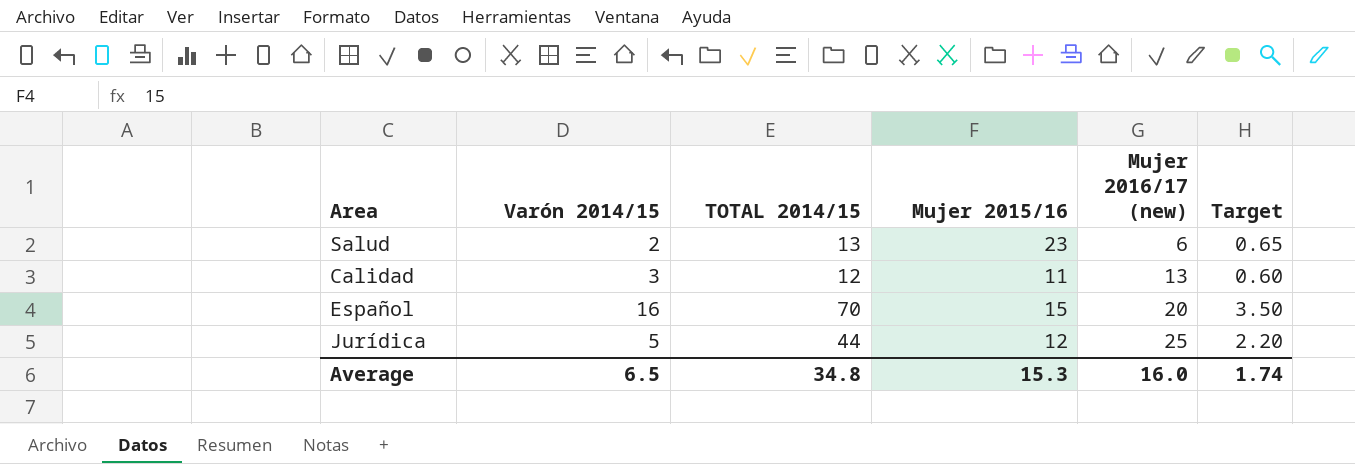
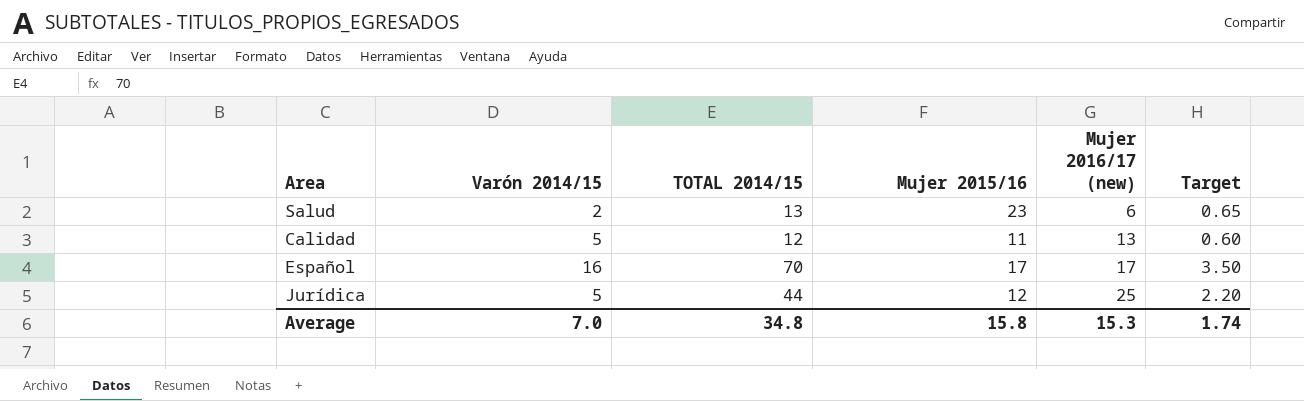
Calidad | Varón 2014/15: 3 -> 5
Español | Mujer 2015/16: 15 -> 17
Español | Mujer 2016/17 (new): 20 -> 17
Average | Varón 2014/15: 6.5 -> 7.0
Average | Mujer 2015/16: 15.3 -> 15.8
Average | Mujer 2016/17 (new): 16.0 -> 15.3

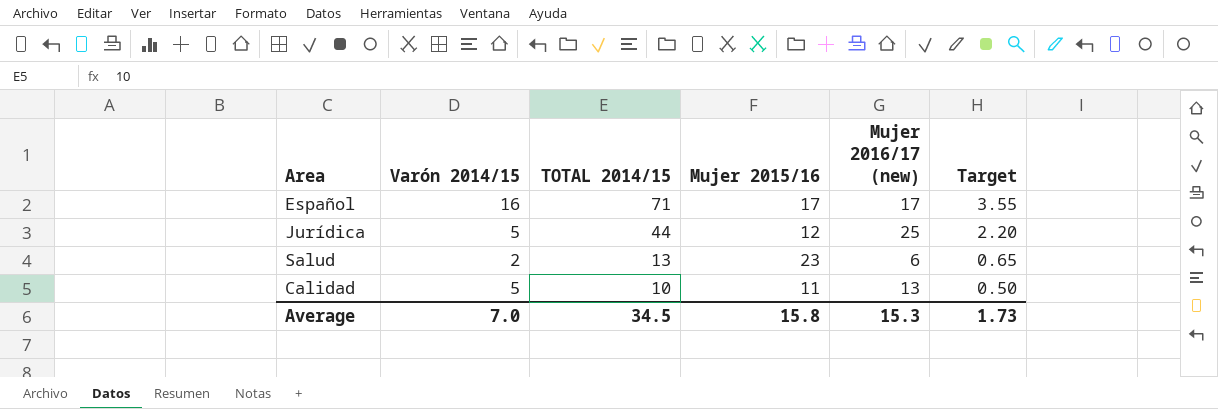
row order: Mujer 2016/17 (new) ascending -> TOTAL 2014/15 descending
Español | TOTAL 2014/15: 70 -> 71
Español | Target: 3.50 -> 3.55
Calidad | TOTAL 2014/15: 12 -> 10
Calidad | Target: 0.60 -> 0.50
Average | TOTAL 2014/15: 34.8 -> 34.5
Average | Target: 1.74 -> 1.73

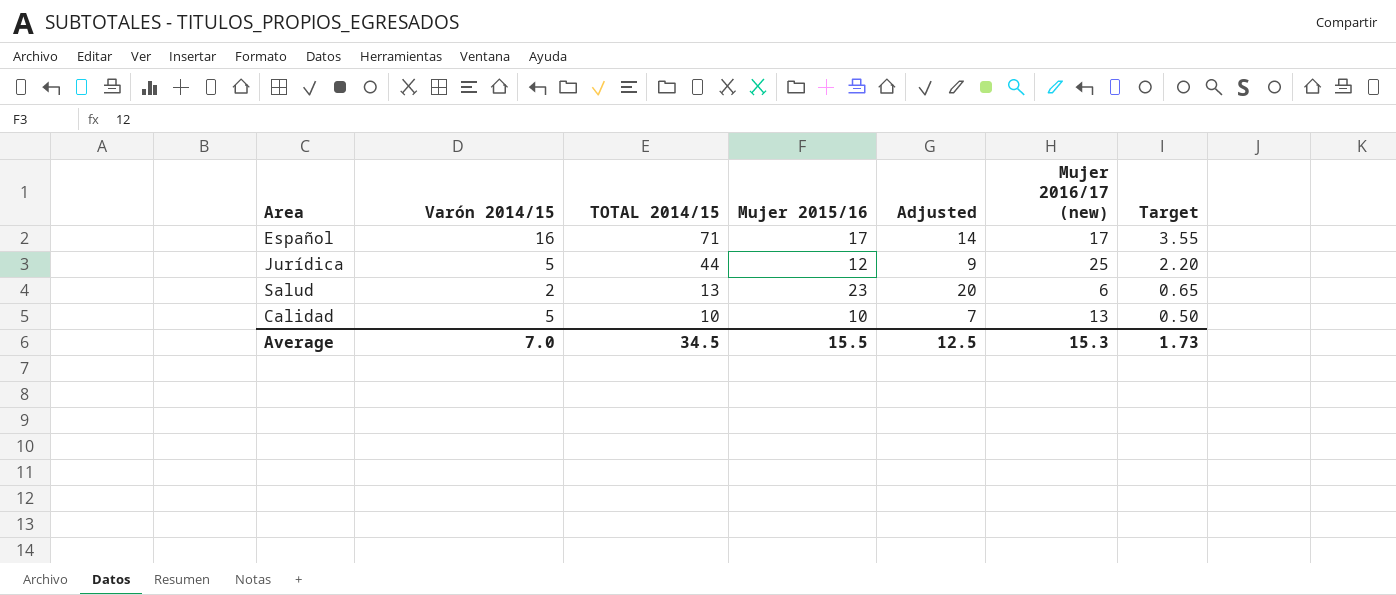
column Adjusted | formula: none -> [Mujer 2015/16] - 3
Calidad | Mujer 2015/16: 11 -> 10
Average | Mujer 2015/16: 15.8 -> 15.5

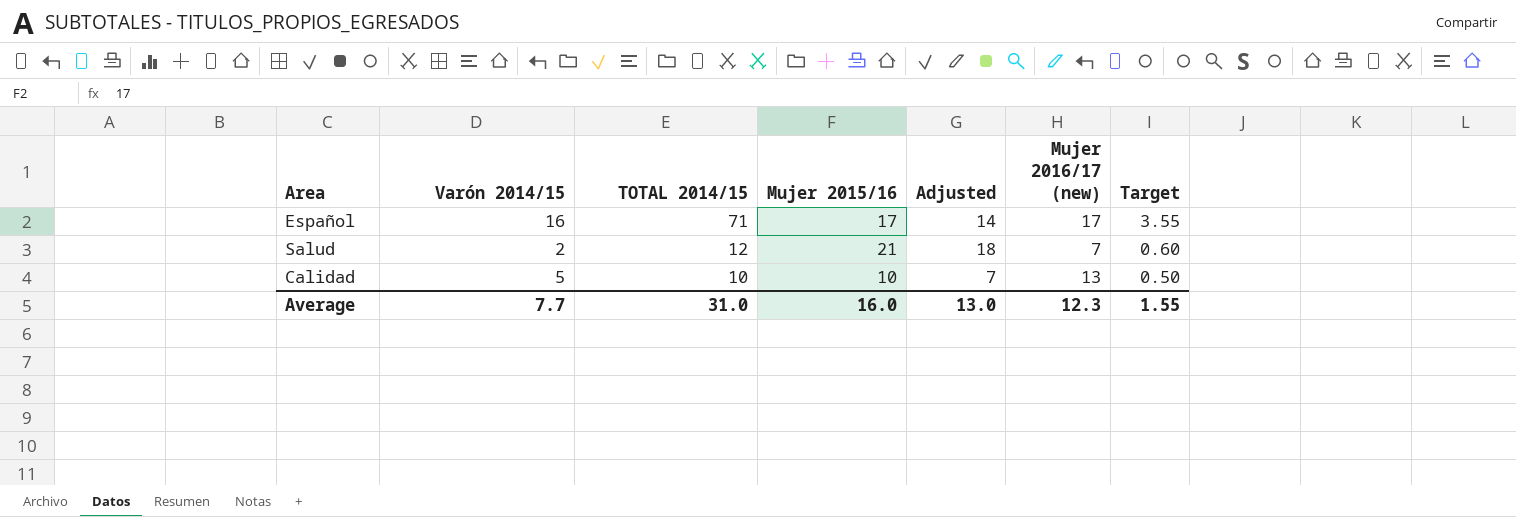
row Jurídica: 5 | 44 | 12 | 9 | 25 | 2.20 -> none
Salud | TOTAL 2014/15: 13 -> 12
Salud | Mujer 2015/16: 23 -> 21
Salud | Adjusted: 20 -> 18
Salud | Mujer 2016/17 (new): 6 -> 7
Salud | Target: 0.65 -> 0.60
Average | Varón 2014/15: 7.0 -> 7.7
Average | TOTAL 2014/15: 34.5 -> 31.0
Average | Mujer 2015/16: 15.5 -> 16.0
Average | Adjusted: 12.5 -> 13.0
Average | Mujer 2016/17 (new): 15.3 -> 12.3
Average | Target: 1.73 -> 1.55

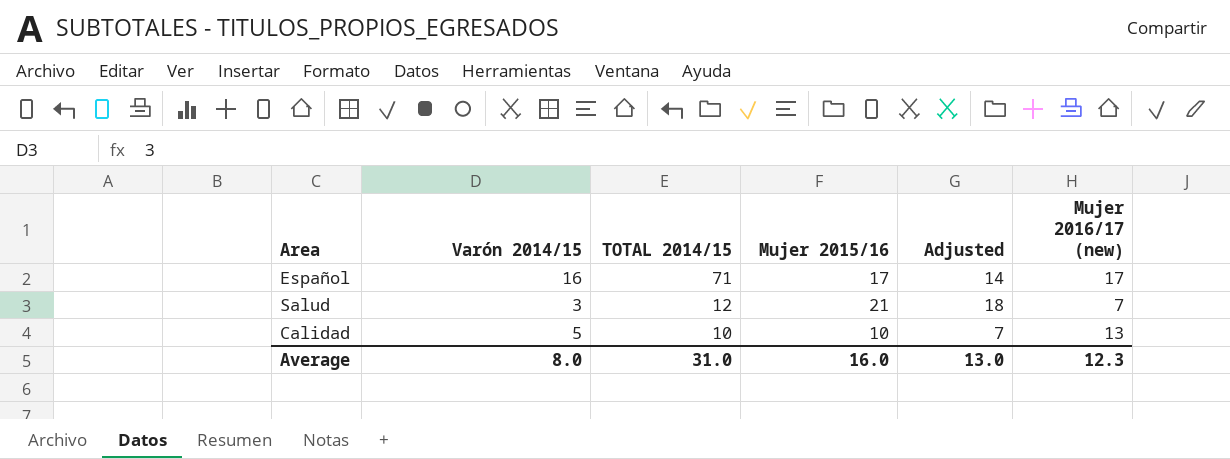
column Target | formula: [TOTAL 2014/15] * 0.05 -> none
Salud | Varón 2014/15: 2 -> 3
Average | Varón 2014/15: 7.7 -> 8.0

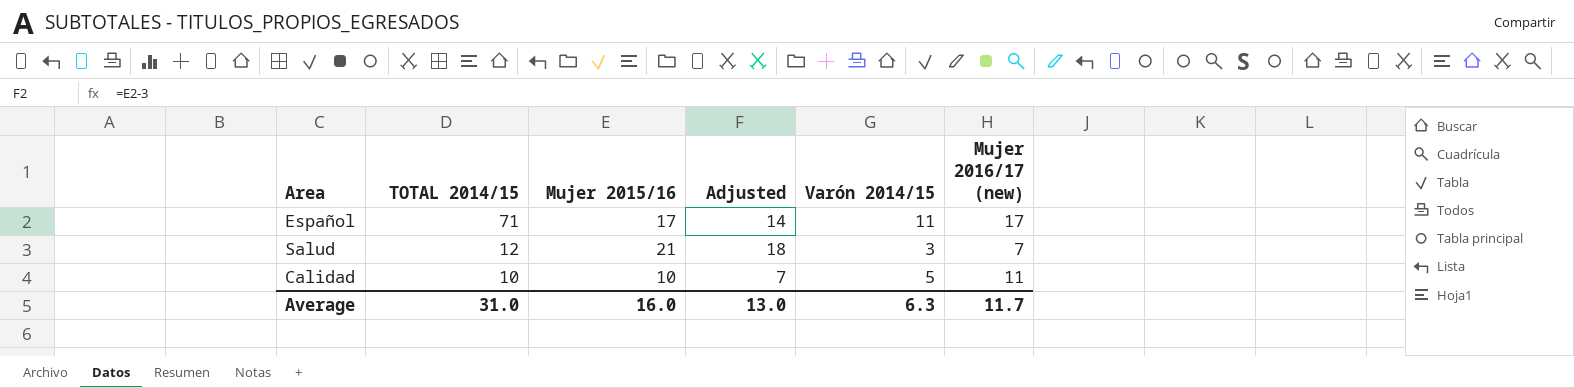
column Varón 2014/15 | position: 2 -> 5
Español | Varón 2014/15: 16 -> 11
Calidad | Mujer 2016/17 (new): 13 -> 11
Average | Varón 2014/15: 8.0 -> 6.3
Average | Mujer 2016/17 (new): 12.3 -> 11.7

